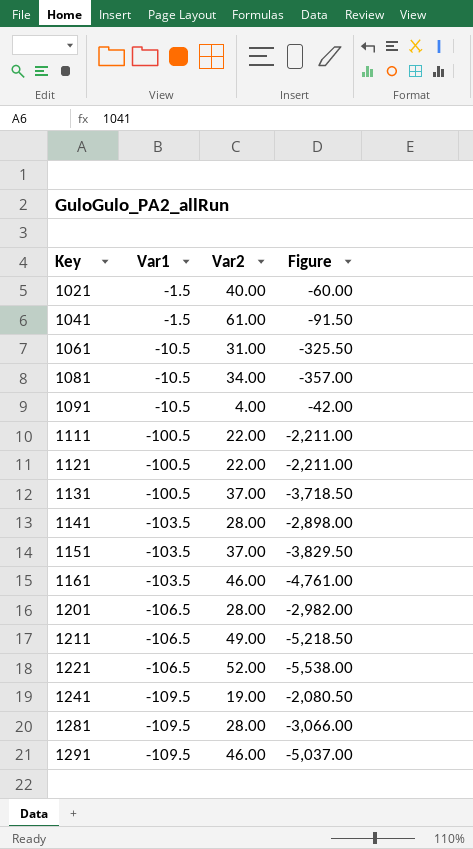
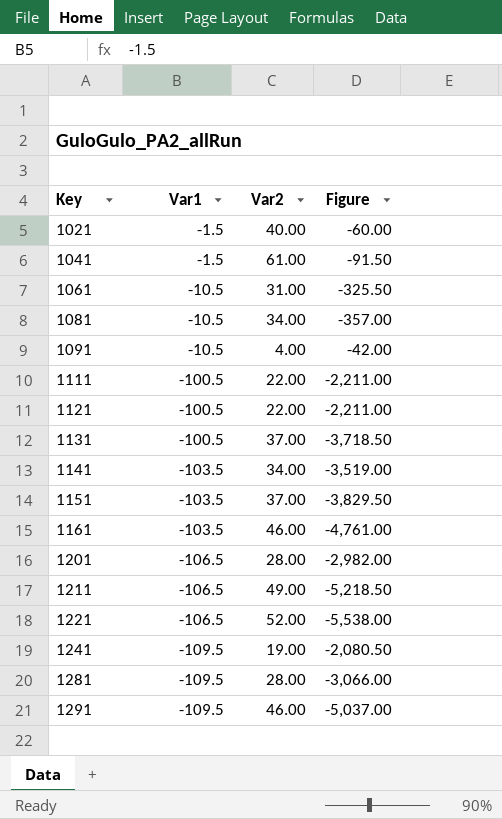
1141 | Var2: 28.00 -> 34.00
1141 | Figure: -2,898.00 -> -3,519.00

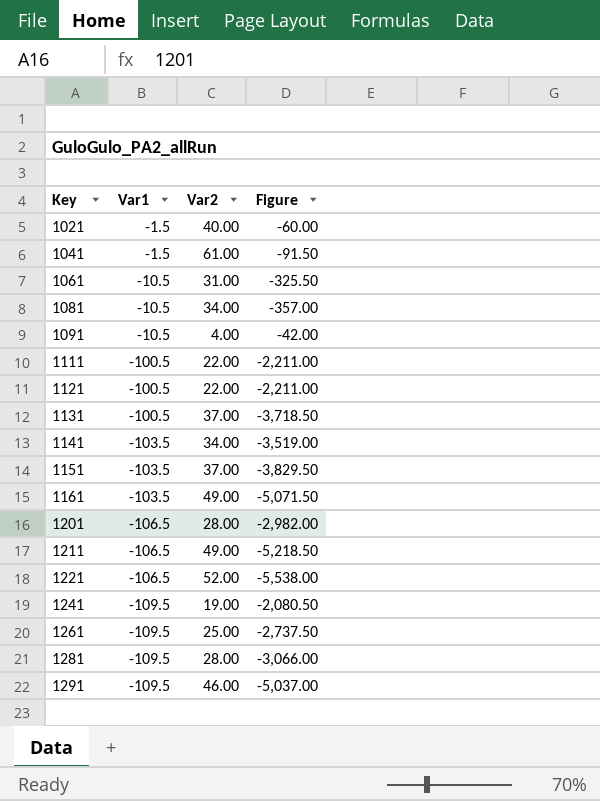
1161 | Var2: 46.00 -> 49.00
1161 | Figure: -4,761.00 -> -5,071.50
row 1261: none -> -109.5 | 25.00 | -2,737.50

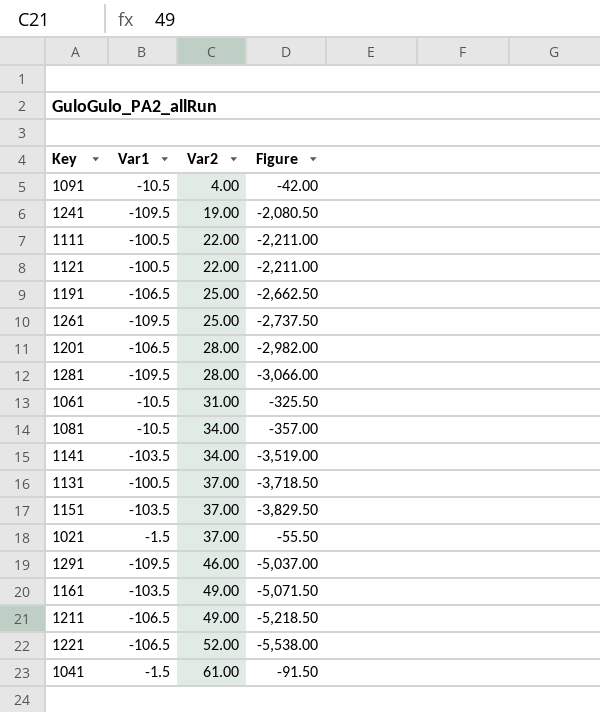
row order: Key ascending -> Var2 ascending
row 1191: none -> -106.5 | 25.00 | -2,662.50
1021 | Var2: 40.00 -> 37.00
1021 | Figure: -60.00 -> -55.50

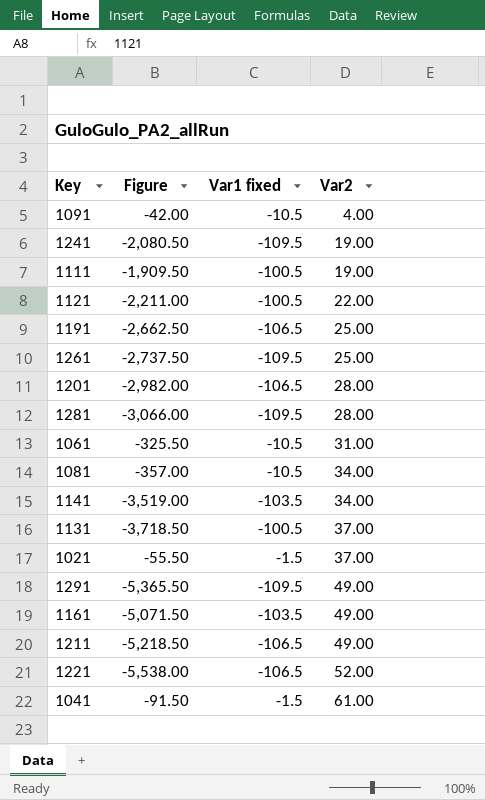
column Figure | position: 4 -> 2
column name: Var1 -> Var1 fixed
row 1151: -103.5 | 37.00 | -3,829.50 -> none
1111 | Figure: -2,211.00 -> -1,909.50
1111 | Var2: 22.00 -> 19.00
1291 | Figure: -5,037.00 -> -5,365.50
1291 | Var2: 46.00 -> 49.00

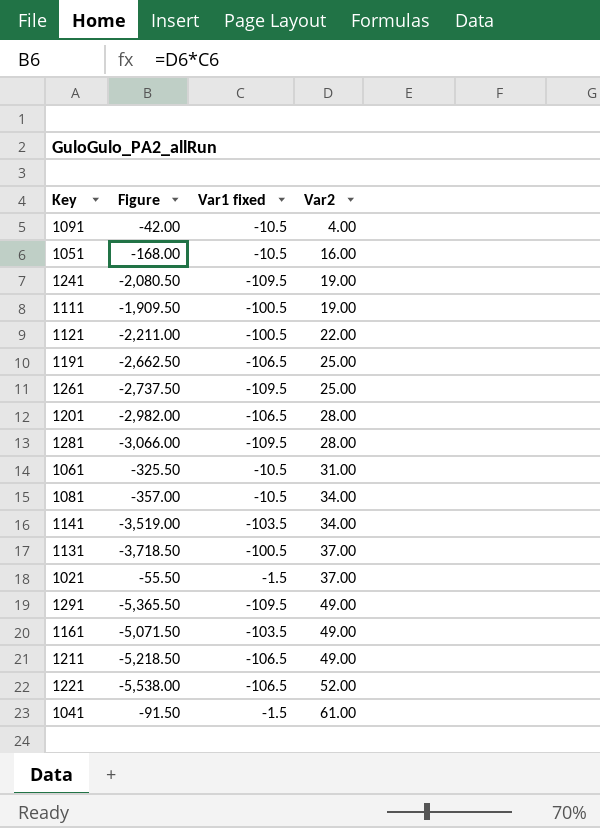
row 1051: none -> -168.00 | -10.5 | 16.00

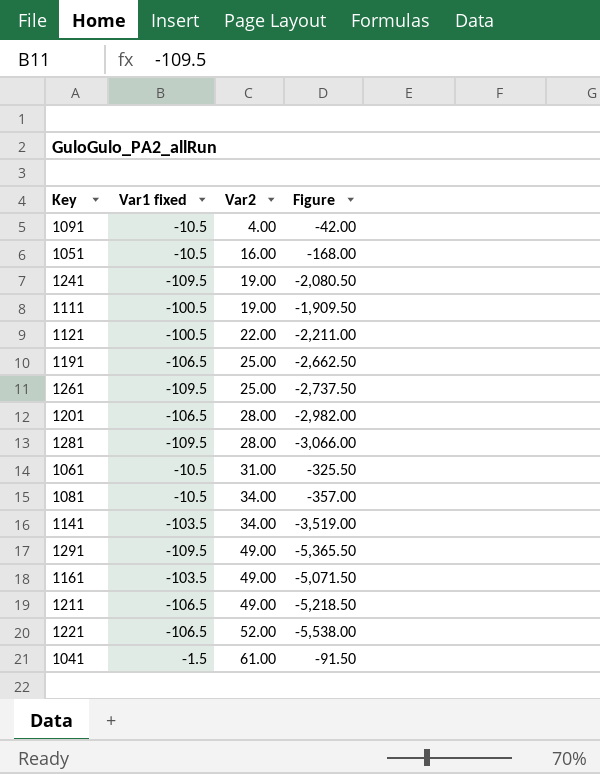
column Figure | position: 2 -> 4
row 1131: -3,718.50 | -100.5 | 37.00 -> none
row 1021: -55.50 | -1.5 | 37.00 -> none

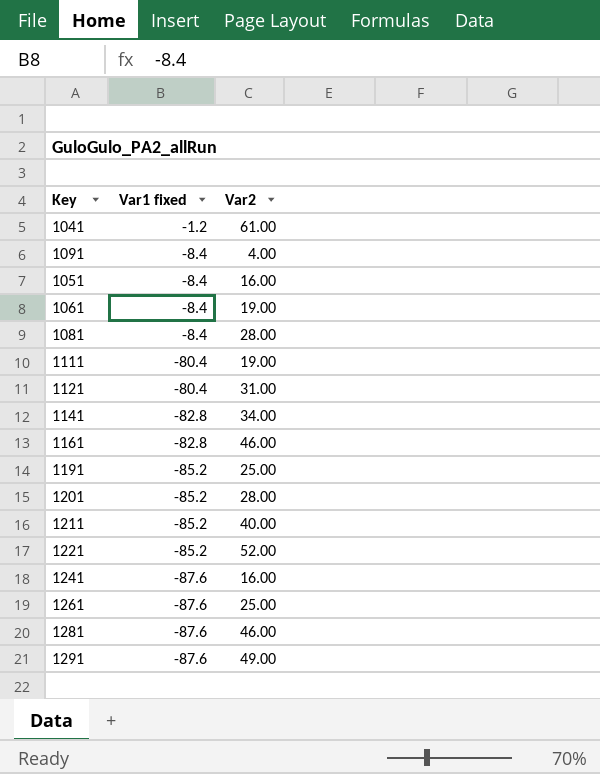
row order: Var2 ascending -> Var1 fixed descending
column Figure | formula: [Var1 fixed] * [Var2] -> none
1041 | Var1 fixed: -1.5 -> -1.2
1091 | Var1 fixed: -10.5 -> -8.4
1051 | Var1 fixed: -10.5 -> -8.4
1061 | Var1 fixed: -10.5 -> -8.4
1061 | Var2: 31.00 -> 19.00
1081 | Var1 fixed: -10.5 -> -8.4
1081 | Var2: 34.00 -> 28.00
1111 | Var1 fixed: -100.5 -> -80.4
1121 | Var1 fixed: -100.5 -> -80.4
1121 | Var2: 22.00 -> 31.00
1141 | Var1 fixed: -103.5 -> -82.8
1161 | Var1 fixed: -103.5 -> -82.8
1161 | Var2: 49.00 -> 46.00
1191 | Var1 fixed: -106.5 -> -85.2
1201 | Var1 fixed: -106.5 -> -85.2
1211 | Var1 fixed: -106.5 -> -85.2
1211 | Var2: 49.00 -> 40.00
1221 | Var1 fixed: -106.5 -> -85.2
1241 | Var1 fixed: -109.5 -> -87.6
1241 | Var2: 19.00 -> 16.00
1261 | Var1 fixed: -109.5 -> -87.6
1281 | Var1 fixed: -109.5 -> -87.6
1281 | Var2: 28.00 -> 46.00
1291 | Var1 fixed: -109.5 -> -87.6

